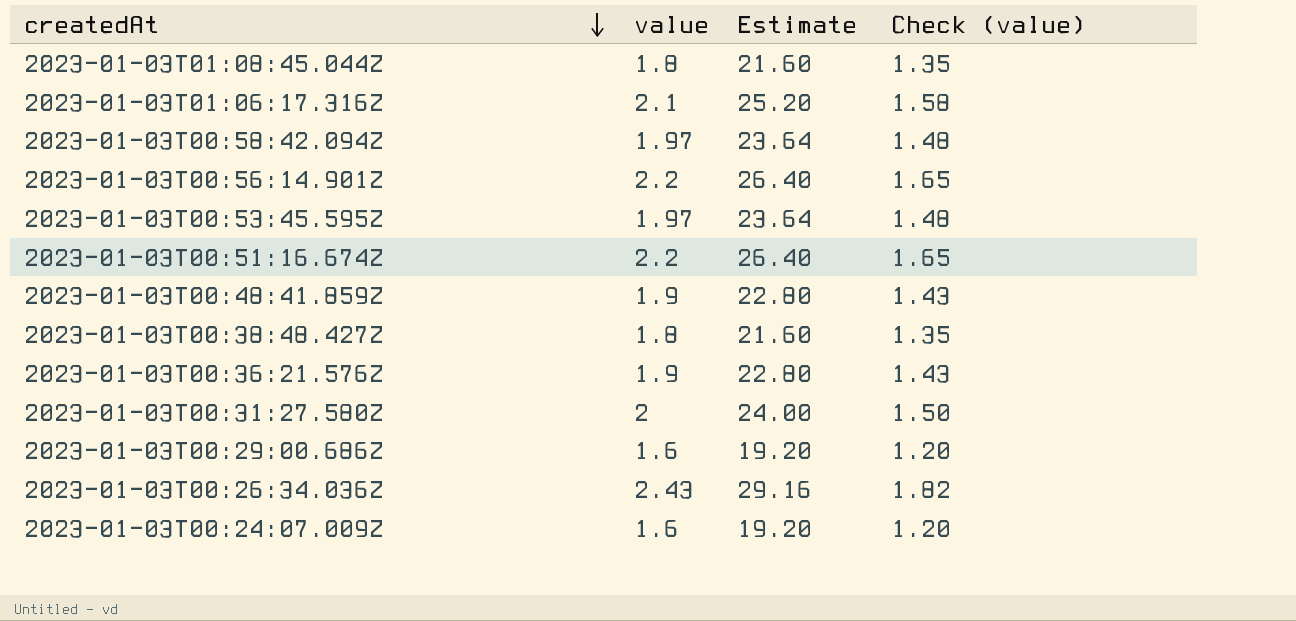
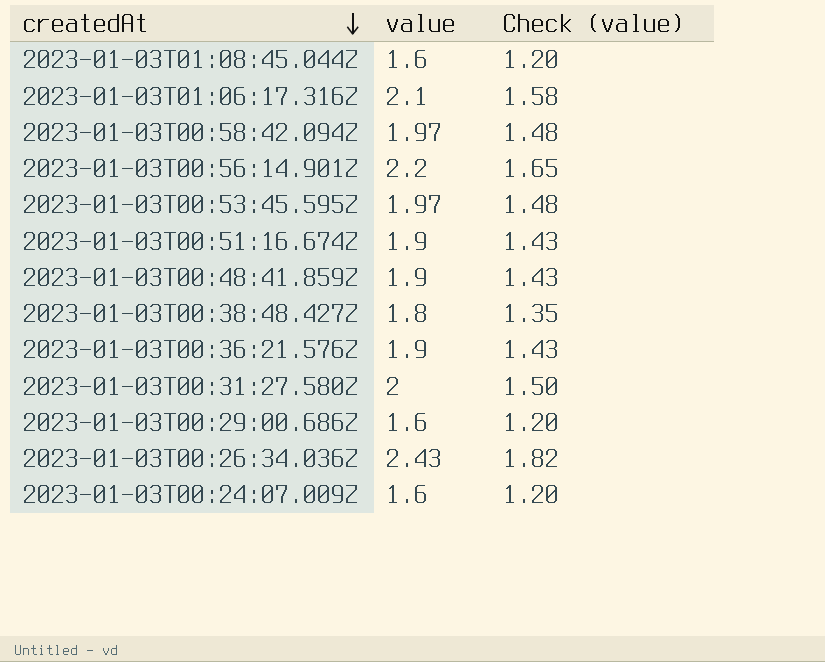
column Estimate | formula: [value] * 12 -> none
2023-01-03T01:08:45.044Z | value: 1.8 -> 1.6
2023-01-03T01:08:45.044Z | Check (value): 1.35 -> 1.20
2023-01-03T00:51:16.674Z | value: 2.2 -> 1.9
2023-01-03T00:51:16.674Z | Check (value): 1.65 -> 1.43

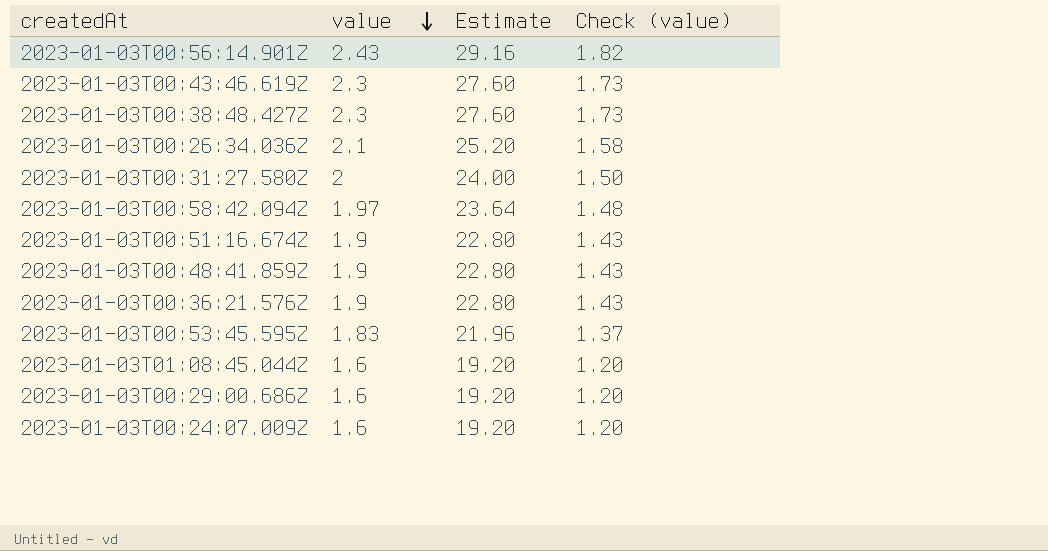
row order: createdAt descending -> value descending
column Estimate | formula: none -> [value] * 12
row 2023-01-03T01:06:17.316Z: 2.1 | 1.58 -> none
2023-01-03T00:56:14.901Z | value: 2.2 -> 2.43
2023-01-03T00:56:14.901Z | Check (value): 1.65 -> 1.82
row 2023-01-03T00:43:46.619Z: none -> 2.3 | 27.60 | 1.73
2023-01-03T00:38:48.427Z | value: 1.8 -> 2.3
2023-01-03T00:38:48.427Z | Check (value): 1.35 -> 1.73
2023-01-03T00:26:34.036Z | value: 2.43 -> 2.1
2023-01-03T00:26:34.036Z | Check (value): 1.82 -> 1.58
2023-01-03T00:53:45.595Z | value: 1.97 -> 1.83
2023-01-03T00:53:45.595Z | Check (value): 1.48 -> 1.37

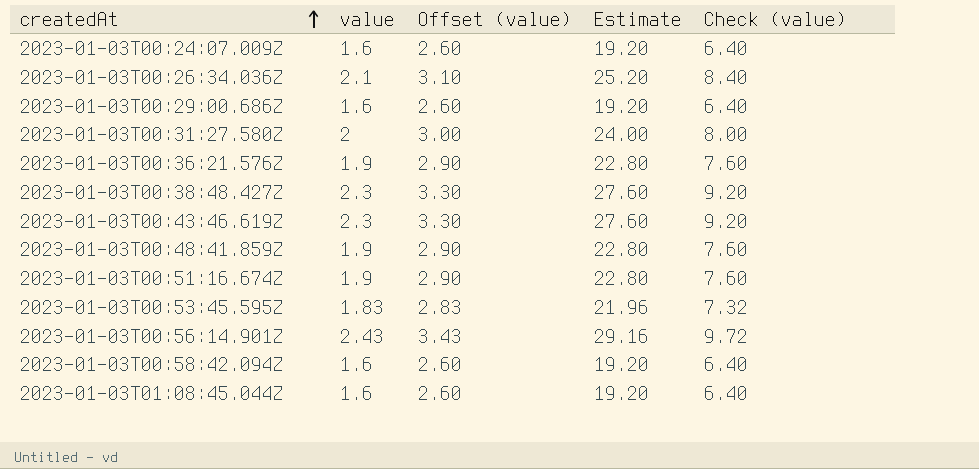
row order: value descending -> createdAt ascending
column Offset (value) | formula: none -> [value] + 1
column Check (value) | formula: [value] * 0.75 -> [value] * 4
2023-01-03T00:58:42.094Z | value: 1.97 -> 1.6
2023-01-03T00:58:42.094Z | Estimate: 23.64 -> 19.20

